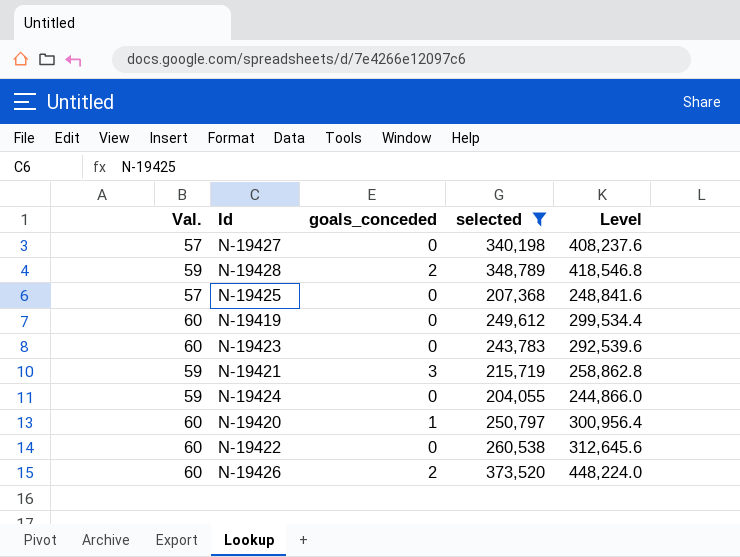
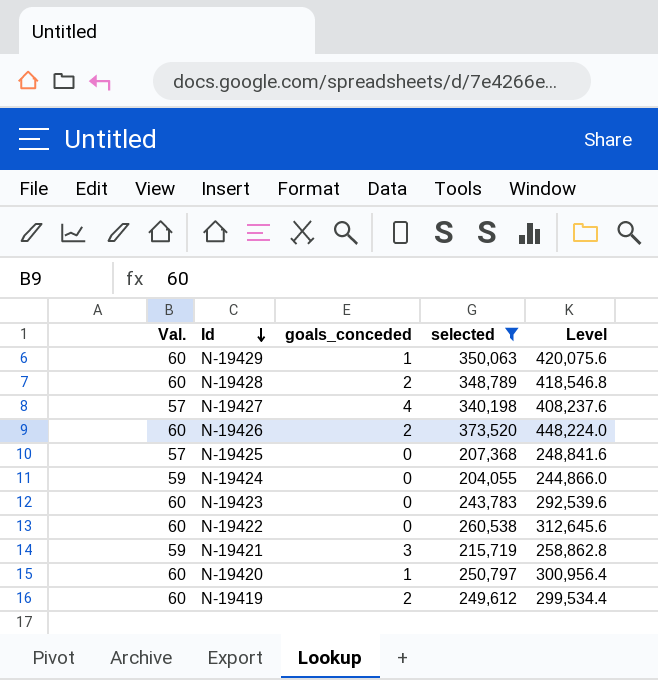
row order: none -> Id descending
row N-19429: none -> 60 | 1 | 350,063 | 420,075.6
N-19428 | Val.: 59 -> 60
N-19427 | goals_conceded: 0 -> 4
N-19419 | goals_conceded: 0 -> 2

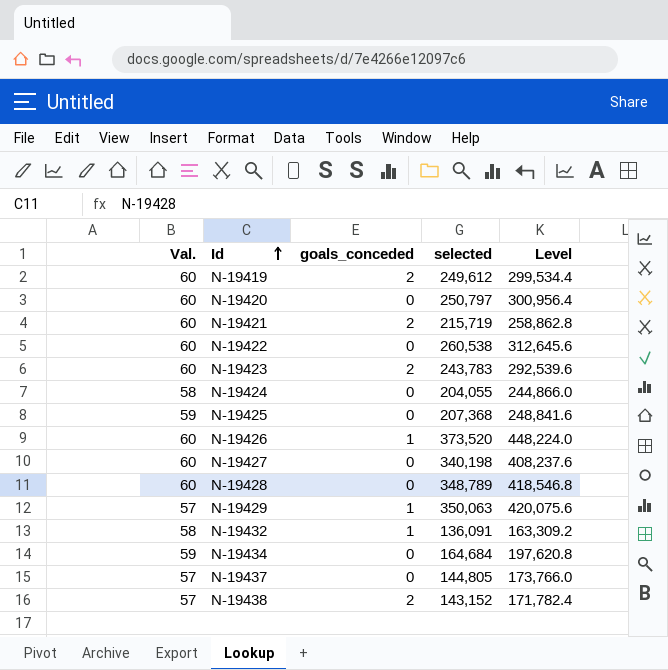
filter: selected >= 204,055 -> none
row order: Id descending -> Id ascending
N-19420 | goals_conceded: 1 -> 0
N-19421 | Val.: 59 -> 60
N-19421 | goals_conceded: 3 -> 2
N-19423 | goals_conceded: 0 -> 2
N-19424 | Val.: 59 -> 58
N-19425 | Val.: 57 -> 59
N-19426 | goals_conceded: 2 -> 1
N-19427 | Val.: 57 -> 60
N-19427 | goals_conceded: 4 -> 0
N-19428 | goals_conceded: 2 -> 0
N-19429 | Val.: 60 -> 57

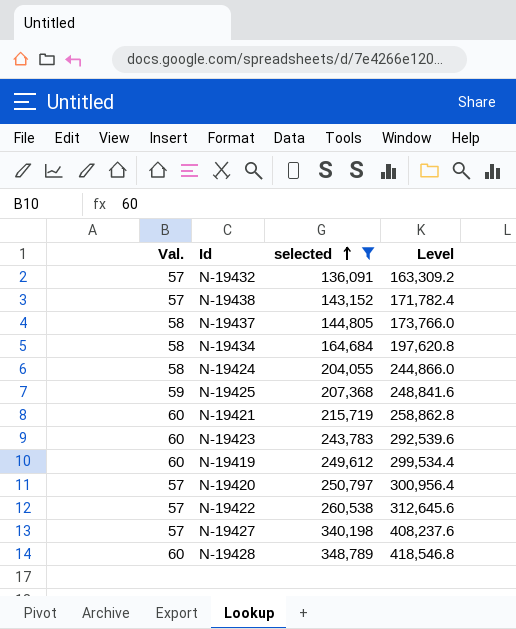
filter: none -> selected <= 348,789
row order: Id ascending -> selected ascending
column goals_conceded | position: 3 -> none
N-19432 | Val.: 58 -> 57
N-19437 | Val.: 57 -> 58
N-19434 | Val.: 59 -> 58
N-19420 | Val.: 60 -> 57
N-19422 | Val.: 60 -> 57
N-19427 | Val.: 60 -> 57

